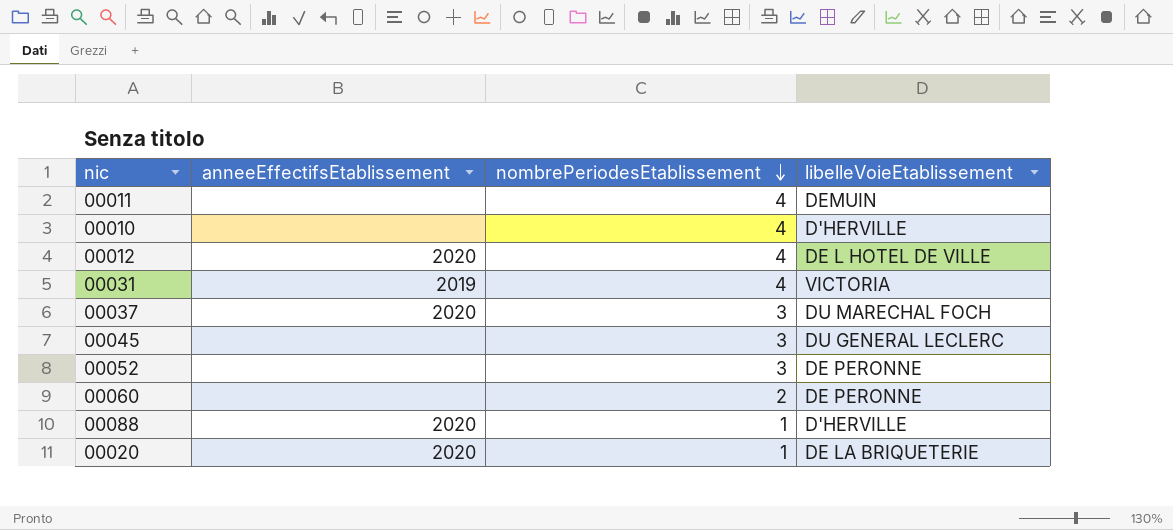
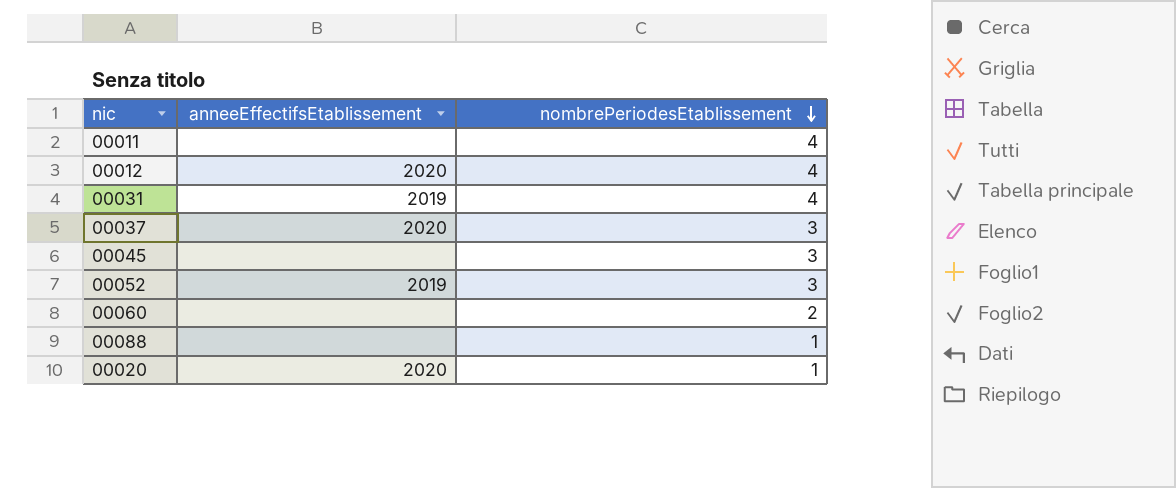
column libelleVoieEtablissement | position: 4 -> none
row 00010: none | 4 | D'HERVILLE -> none
00052 | anneeEffectifsEtablissement: none -> 2019
00088 | anneeEffectifsEtablissement: 2020 -> none

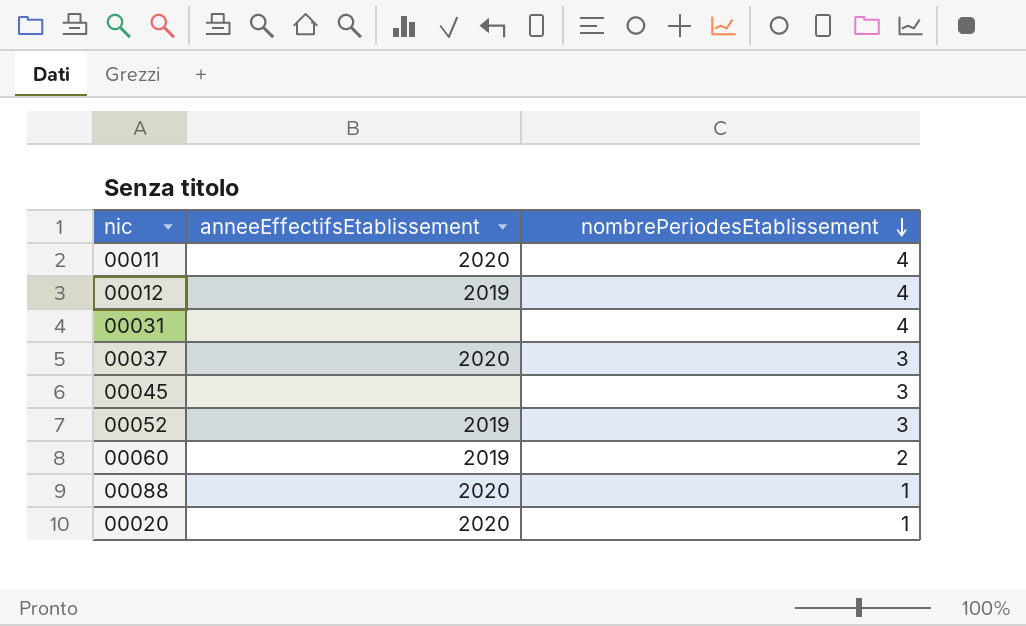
00011 | anneeEffectifsEtablissement: none -> 2020
00012 | anneeEffectifsEtablissement: 2020 -> 2019
00031 | anneeEffectifsEtablissement: 2019 -> none
00060 | anneeEffectifsEtablissement: none -> 2019
00088 | anneeEffectifsEtablissement: none -> 2020

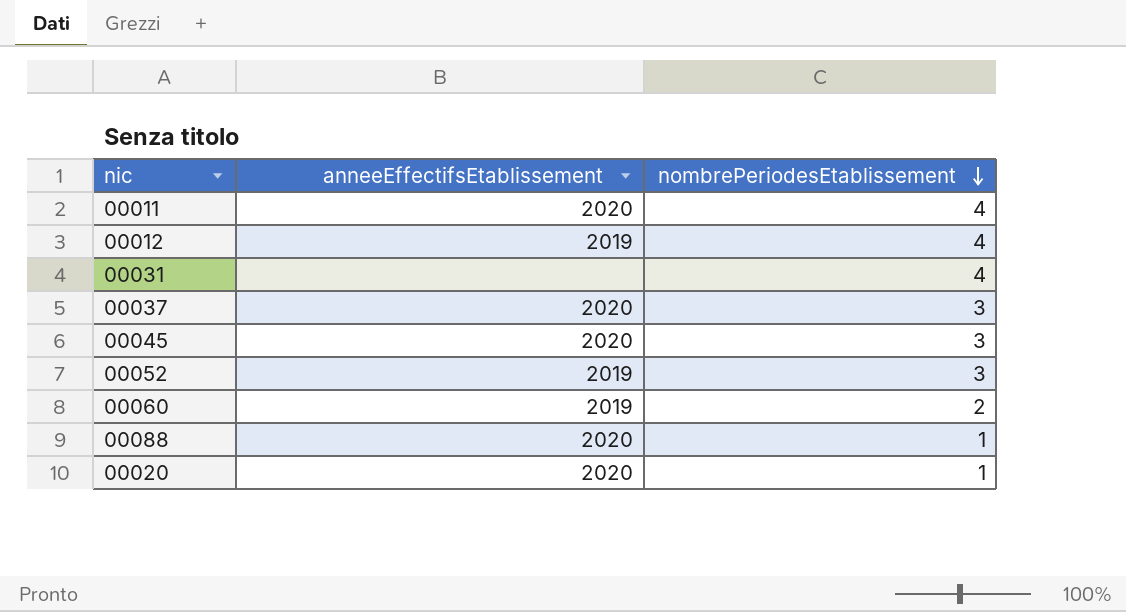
00045 | anneeEffectifsEtablissement: none -> 2020

